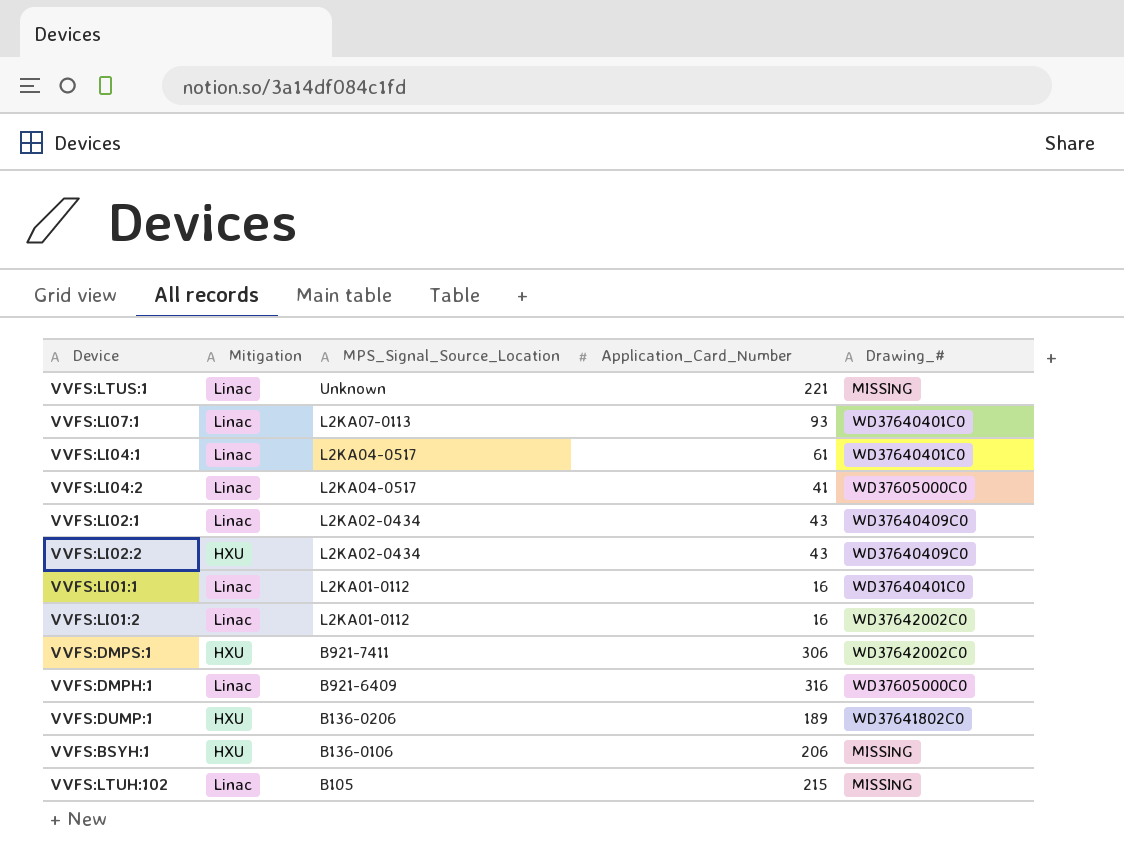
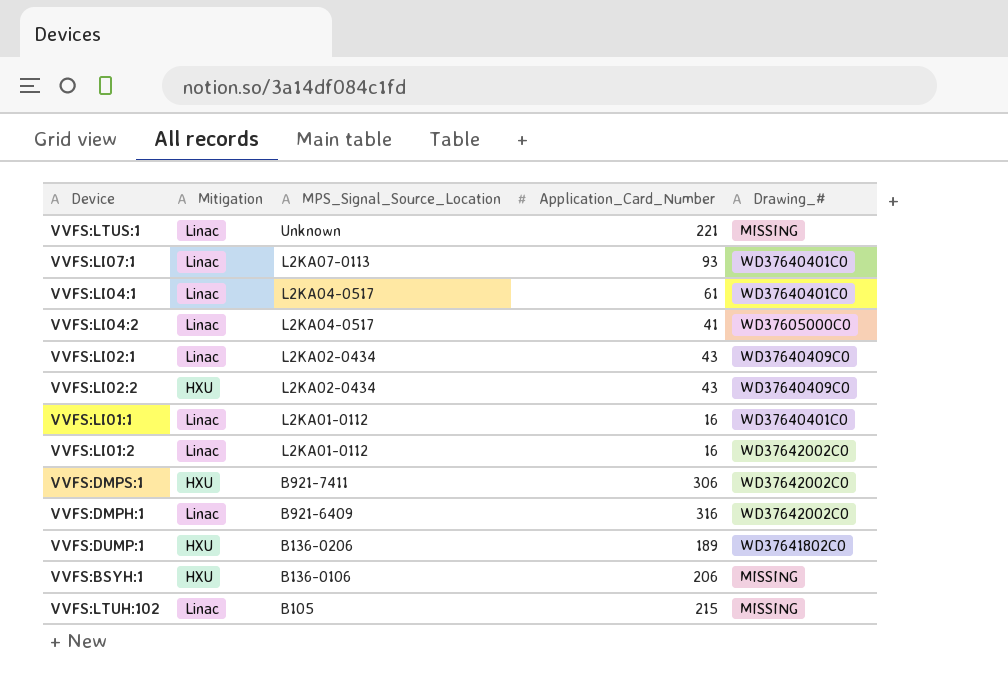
VVFS:DMPH:1 | Drawing_#: WD37605000C0 -> WD37642002C0

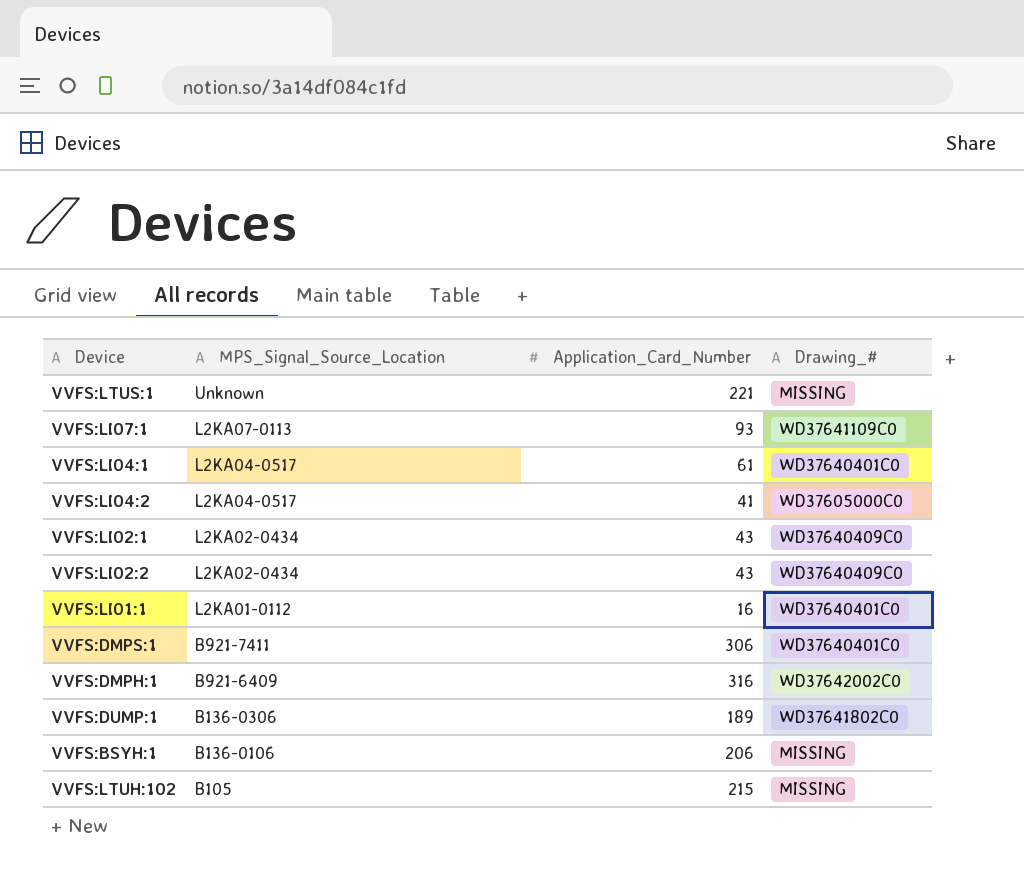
column Mitigation | position: 2 -> none
row VVFS:LI01:2: Linac | L2KA01-0112 | 16 | WD37642002C0 -> none
VVFS:LI07:1 | Drawing_#: WD37640401C0 -> WD37641109C0
VVFS:DMPS:1 | Drawing_#: WD37642002C0 -> WD37640401C0
VVFS:DUMP:1 | MPS_Signal_Source_Location: B136-0206 -> B136-0306

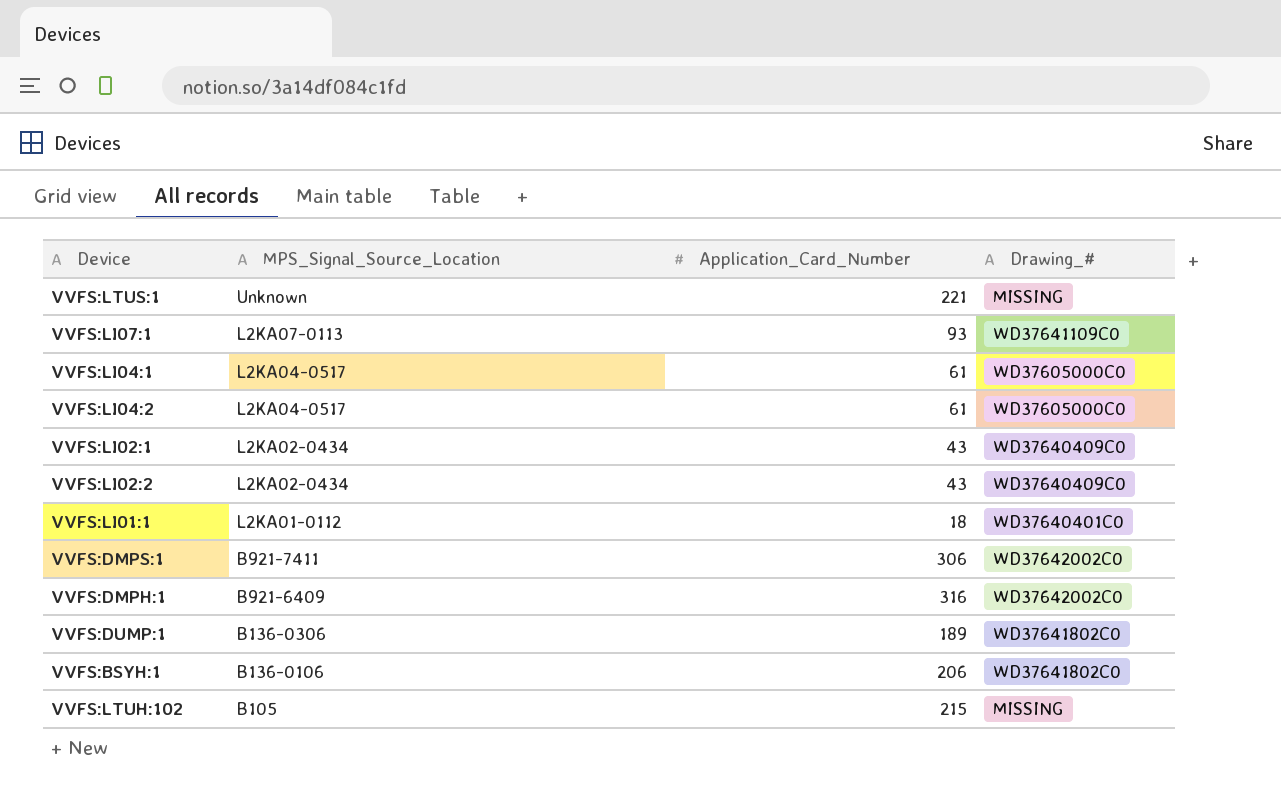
VVFS:LI04:1 | Drawing_#: WD37640401C0 -> WD37605000C0
VVFS:LI04:2 | Application_Card_Number: 41 -> 61
VVFS:LI01:1 | Application_Card_Number: 16 -> 18
VVFS:DMPS:1 | Drawing_#: WD37640401C0 -> WD37642002C0
VVFS:BSYH:1 | Drawing_#: MISSING -> WD37641802C0

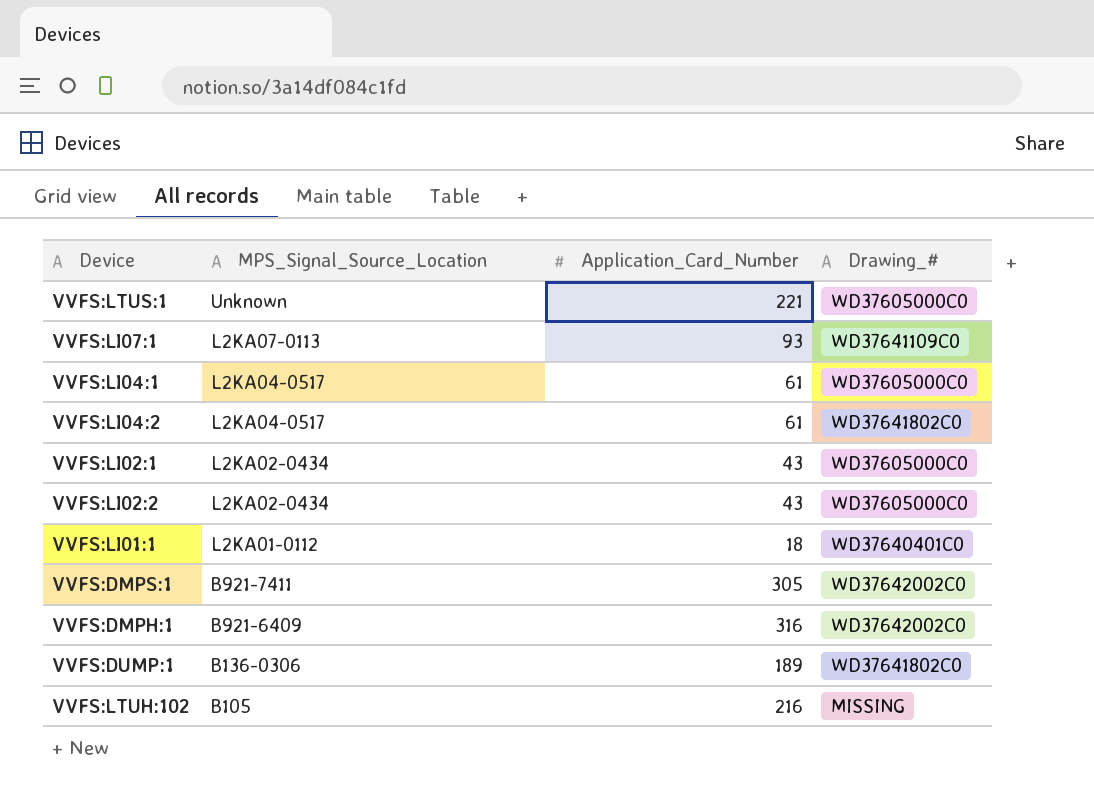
row VVFS:BSYH:1: B136-0106 | 206 | WD37641802C0 -> none
VVFS:LTUS:1 | Drawing_#: MISSING -> WD37605000C0
VVFS:LI04:2 | Drawing_#: WD37605000C0 -> WD37641802C0
VVFS:LI02:1 | Drawing_#: WD37640409C0 -> WD37605000C0
VVFS:LI02:2 | Drawing_#: WD37640409C0 -> WD37605000C0
VVFS:DMPS:1 | Application_Card_Number: 306 -> 305
VVFS:LTUH:102 | Application_Card_Number: 215 -> 216

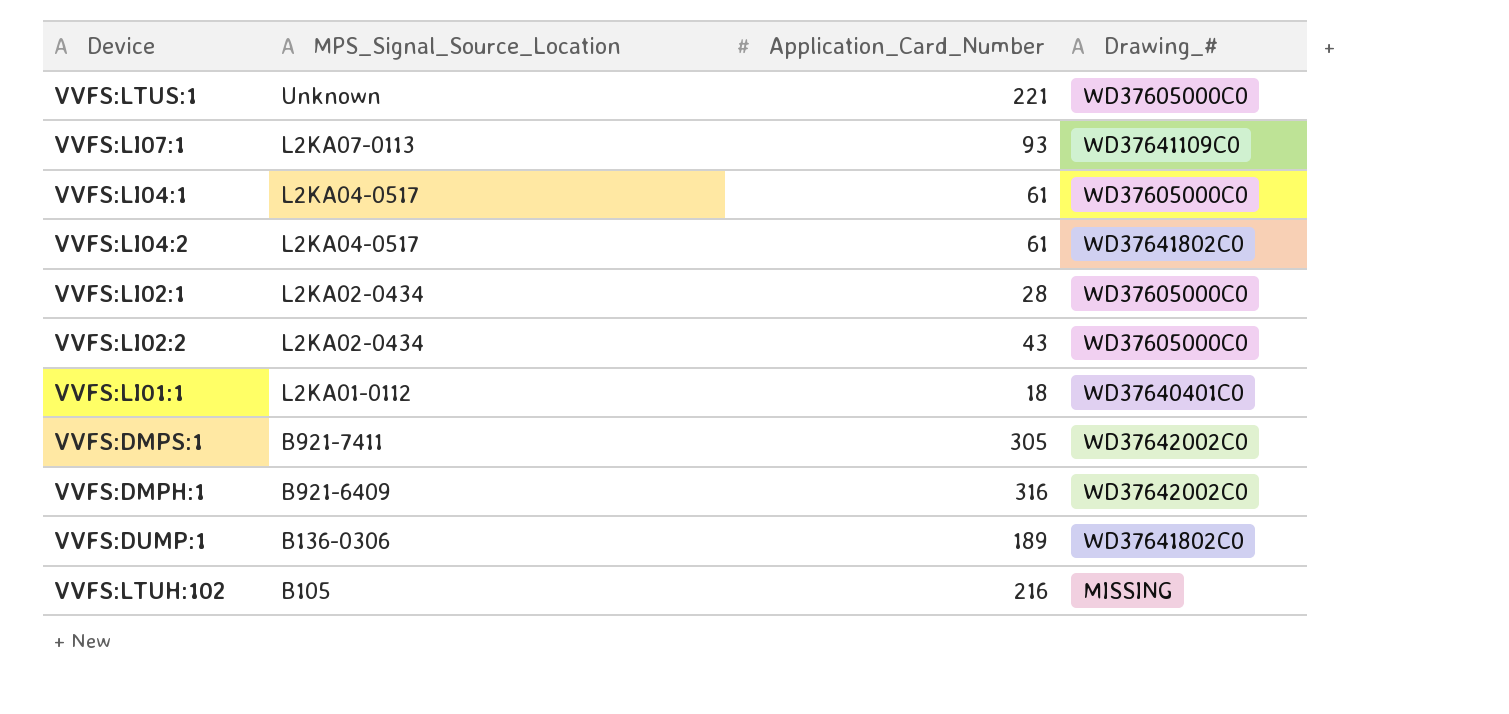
VVFS:LI02:1 | Application_Card_Number: 43 -> 28

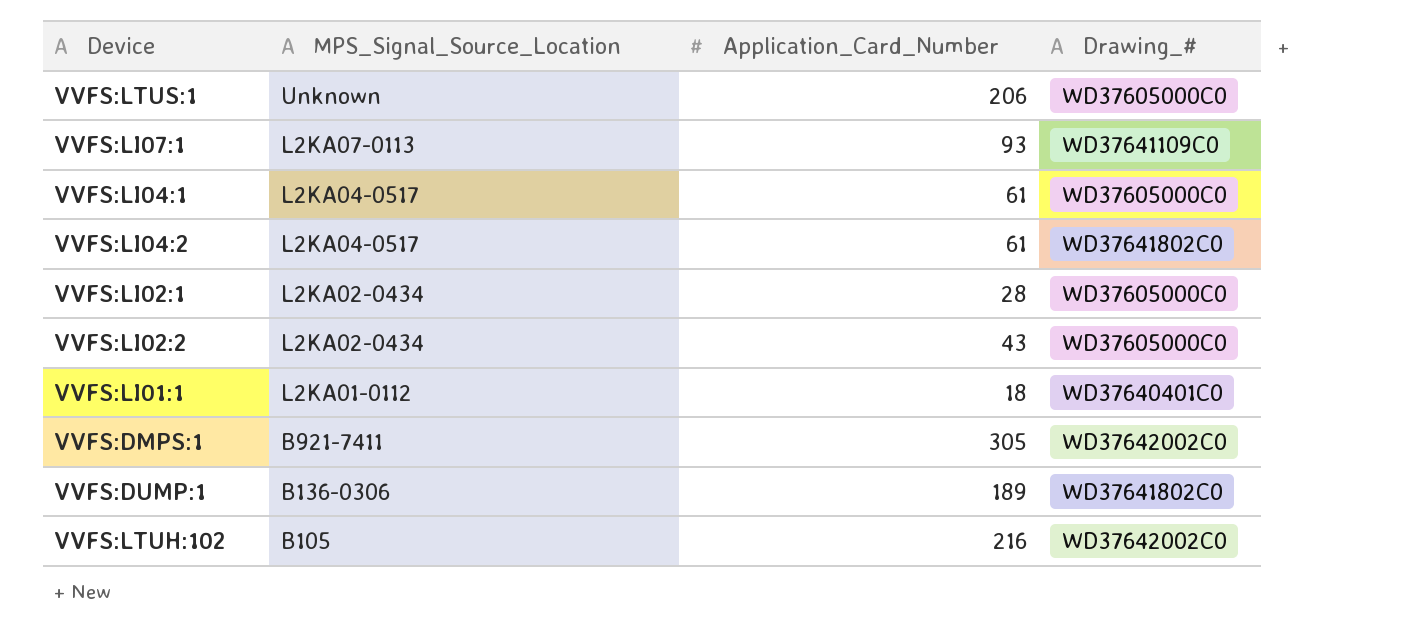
row VVFS:DMPH:1: B921-6409 | 316 | WD37642002C0 -> none
VVFS:LTUS:1 | Application_Card_Number: 221 -> 206
VVFS:LTUH:102 | Drawing_#: MISSING -> WD37642002C0

